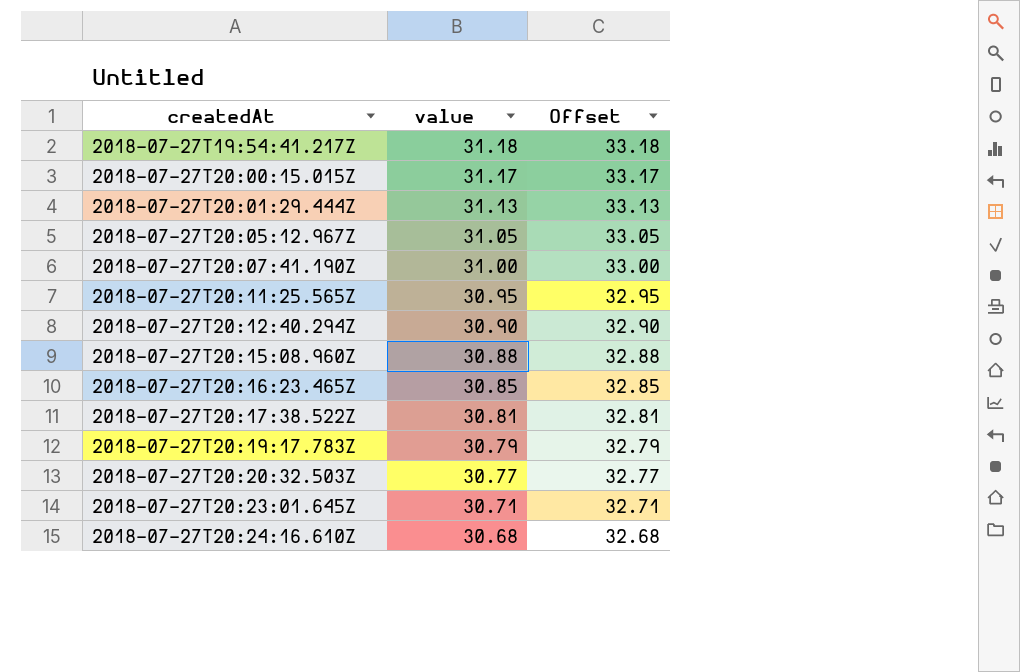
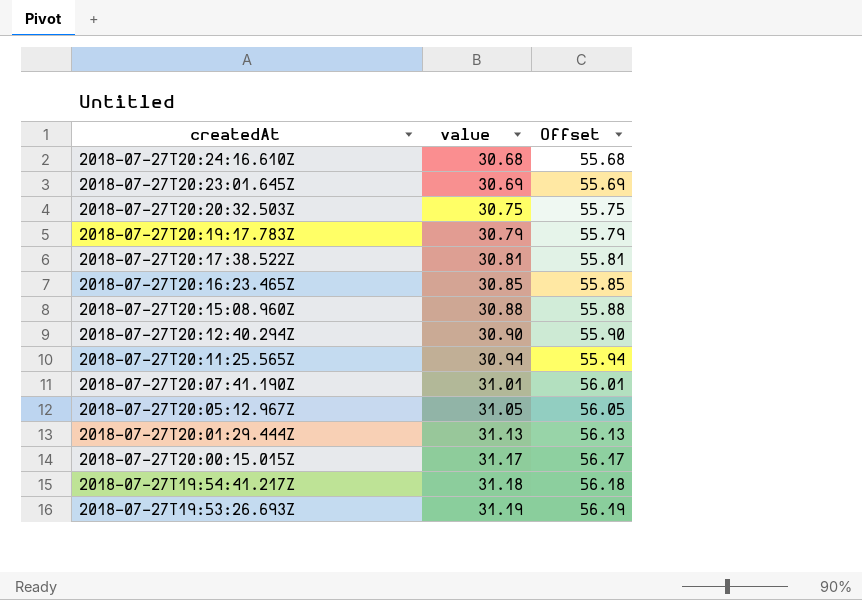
row order: createdAt ascending -> createdAt descending
column Offset | formula: [value] + 2 -> [value] + 25
2018-07-27T20:23:01.645Z | value: 30.71 -> 30.69
2018-07-27T20:20:32.503Z | value: 30.77 -> 30.75
2018-07-27T20:11:25.565Z | value: 30.95 -> 30.94
2018-07-27T20:07:41.190Z | value: 31.00 -> 31.01
row 2018-07-27T19:53:26.693Z: none -> 31.19 | 56.19

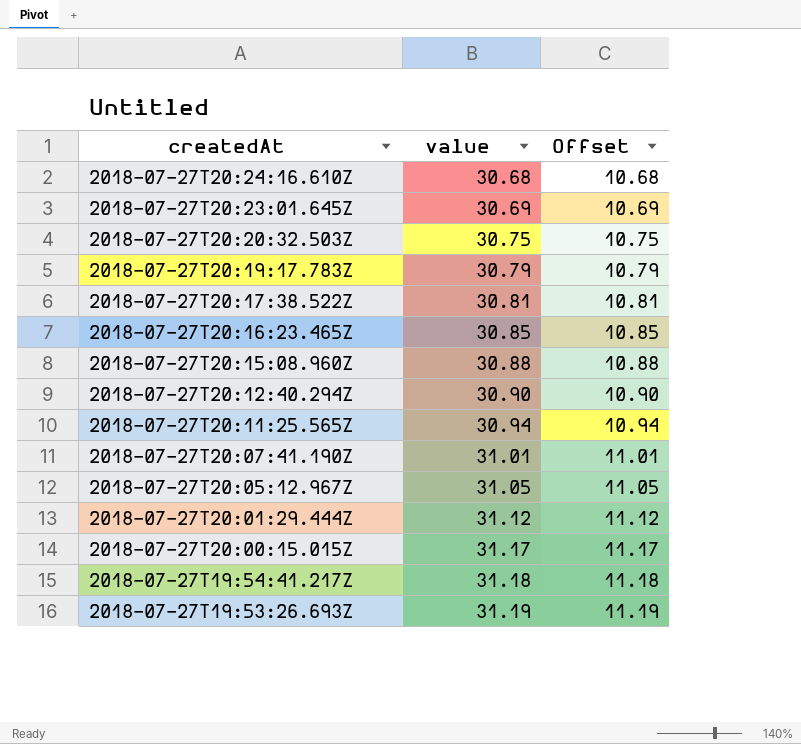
column Offset | formula: [value] + 25 -> [value] - 20
2018-07-27T20:01:29.444Z | value: 31.13 -> 31.12

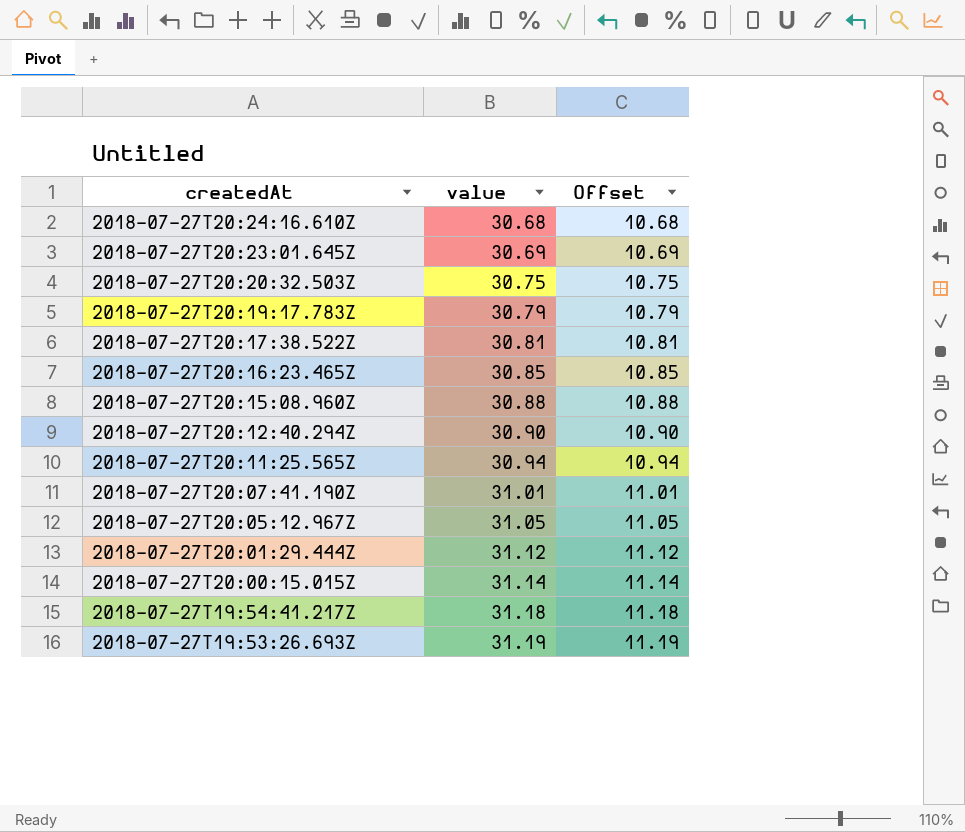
2018-07-27T20:00:15.015Z | value: 31.17 -> 31.14
2018-07-27T20:00:15.015Z | Offset: 11.17 -> 11.14

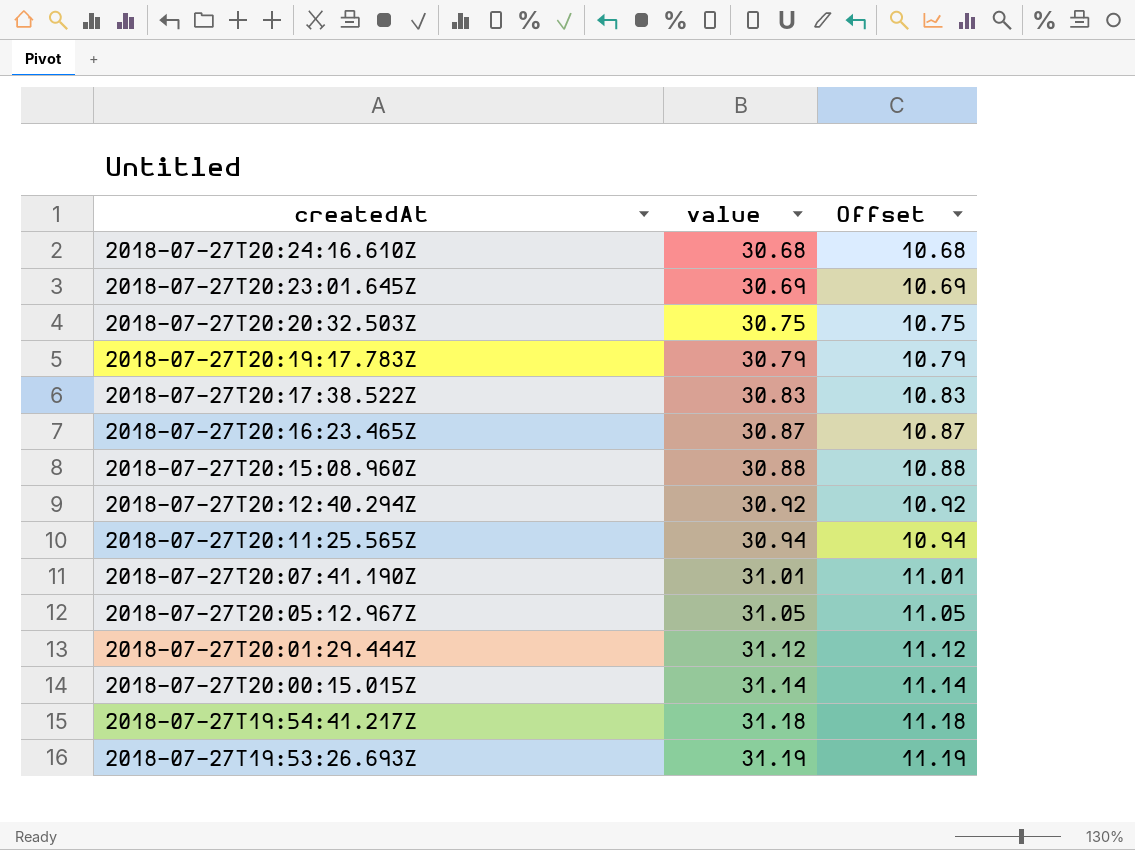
2018-07-27T20:17:38.522Z | value: 30.81 -> 30.83
2018-07-27T20:17:38.522Z | Offset: 10.81 -> 10.83
2018-07-27T20:16:23.465Z | value: 30.85 -> 30.87
2018-07-27T20:16:23.465Z | Offset: 10.85 -> 10.87
2018-07-27T20:12:40.294Z | value: 30.90 -> 30.92
2018-07-27T20:12:40.294Z | Offset: 10.90 -> 10.92

